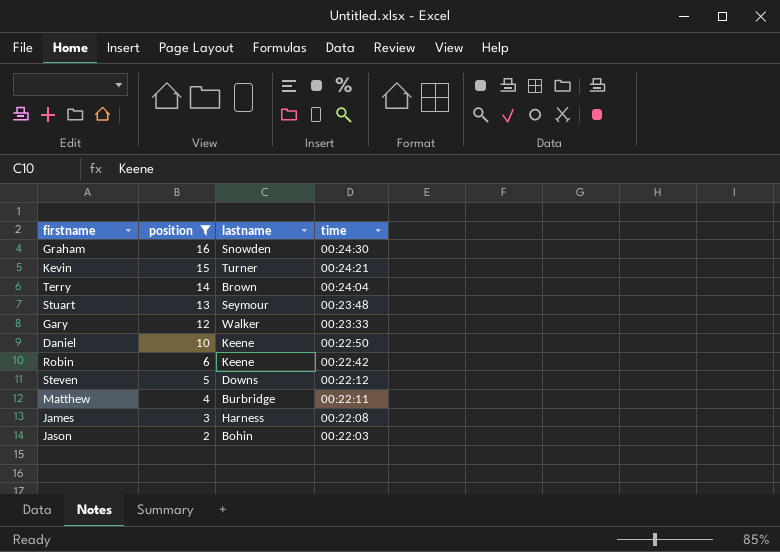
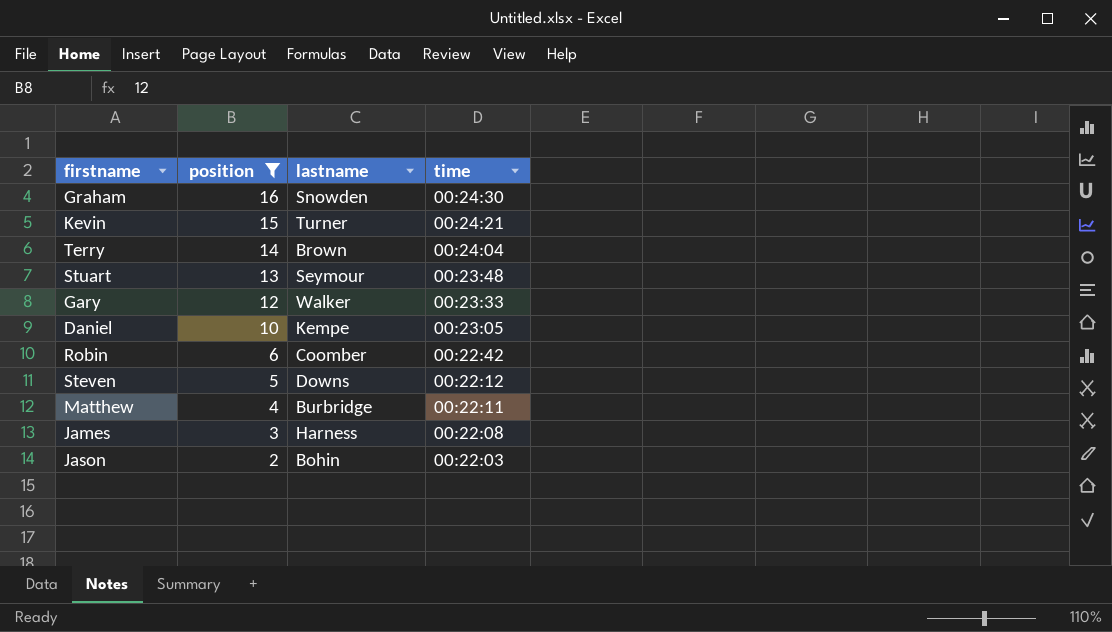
Daniel | lastname: Keene -> Kempe
Daniel | time: 00:22:50 -> 00:23:05
Robin | lastname: Keene -> Coomber

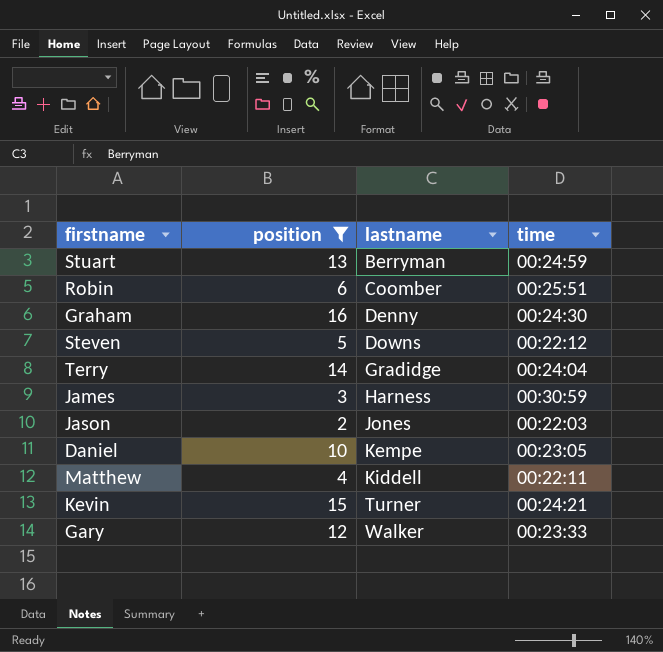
row order: position descending -> lastname ascending
Stuart | lastname: Seymour -> Berryman
Stuart | time: 00:23:48 -> 00:24:59
Robin | time: 00:22:42 -> 00:25:51
Graham | lastname: Snowden -> Denny
Terry | lastname: Brown -> Gradidge
James | time: 00:22:08 -> 00:30:59
Jason | lastname: Bohin -> Jones
Matthew | lastname: Burbridge -> Kiddell

